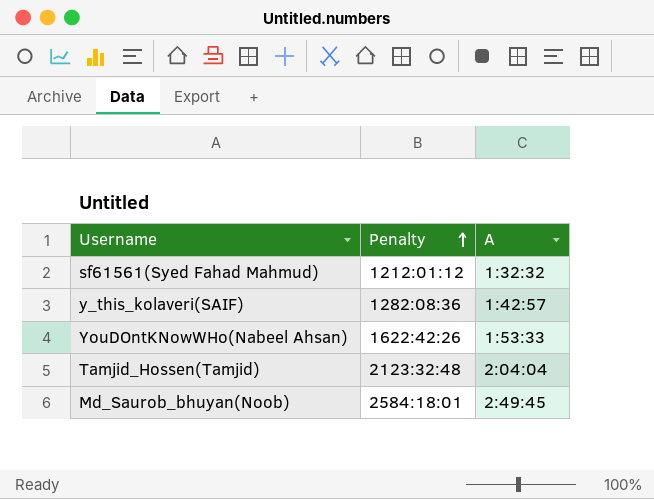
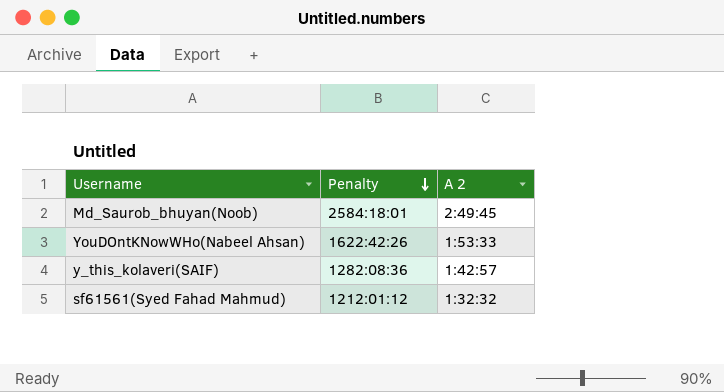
row order: Penalty ascending -> Penalty descending
column name: A -> A 2
row Tamjid_Hossen(Tamjid): 2123:32:48 | 2:04:04 -> none

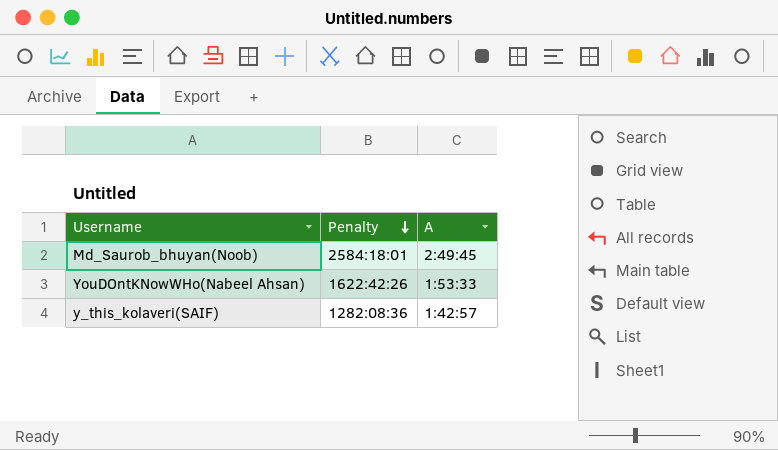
column name: A 2 -> A
row sf61561(Syed Fahad Mahmud): 1212:01:12 | 1:32:32 -> none

